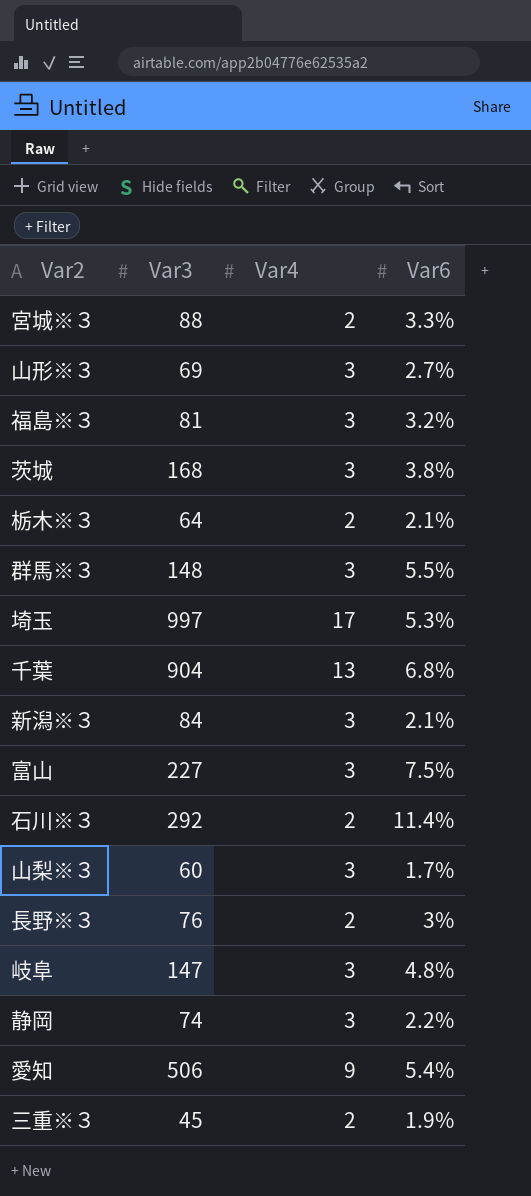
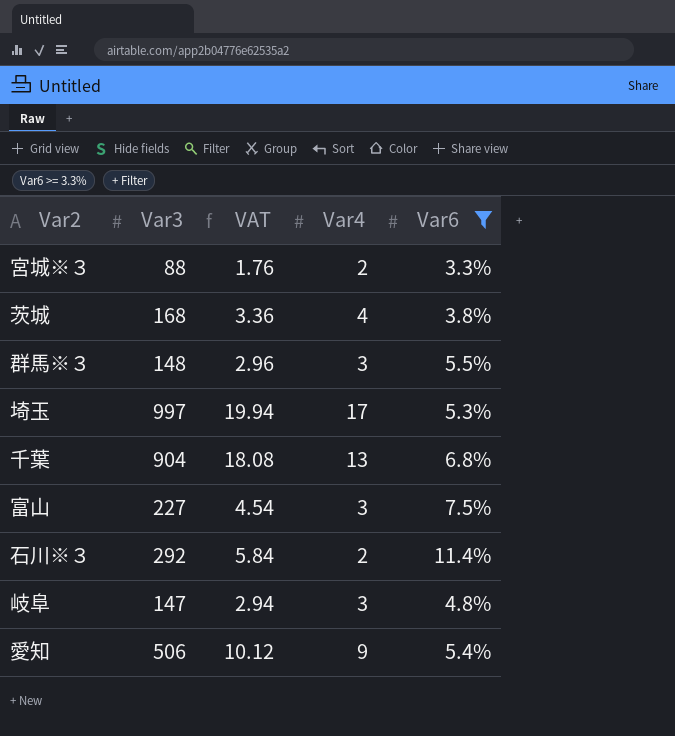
filter: none -> Var6 >= 3.3%
column VAT | formula: none -> [Var3] * 0.02
茨城 | Var4: 3 -> 4

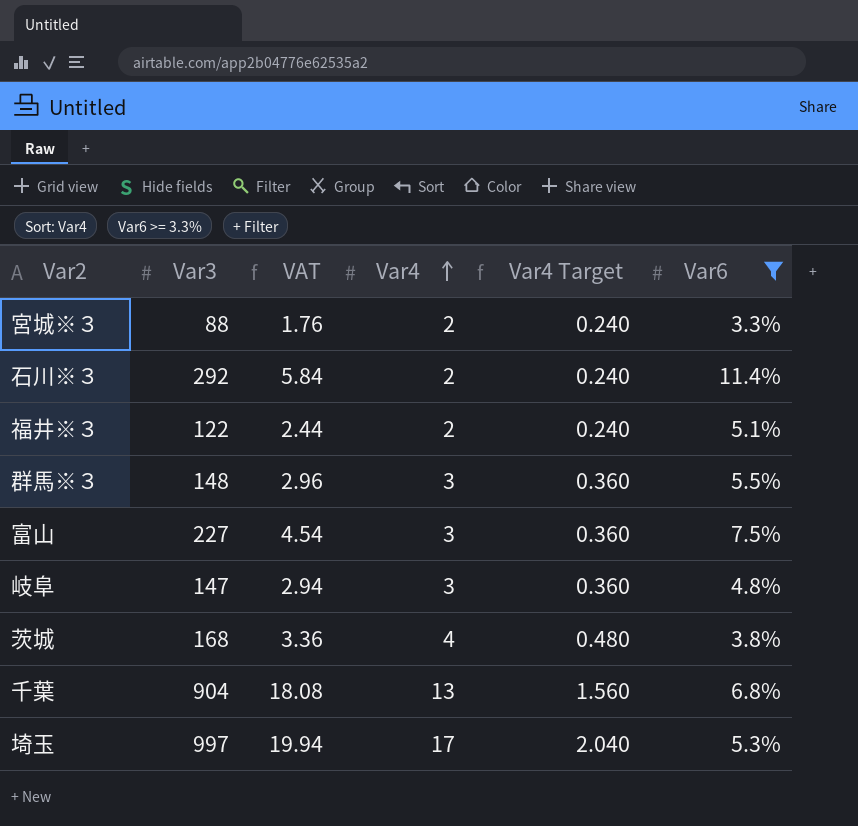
row order: none -> Var4 ascending
column Var4 Target | formula: none -> [Var4] * 0.12
row 愛知: 506 | 10.12 | 9 | 5.4% -> none
row 福井※３: none -> 122 | 2.44 | 2 | 0.240 | 5.1%

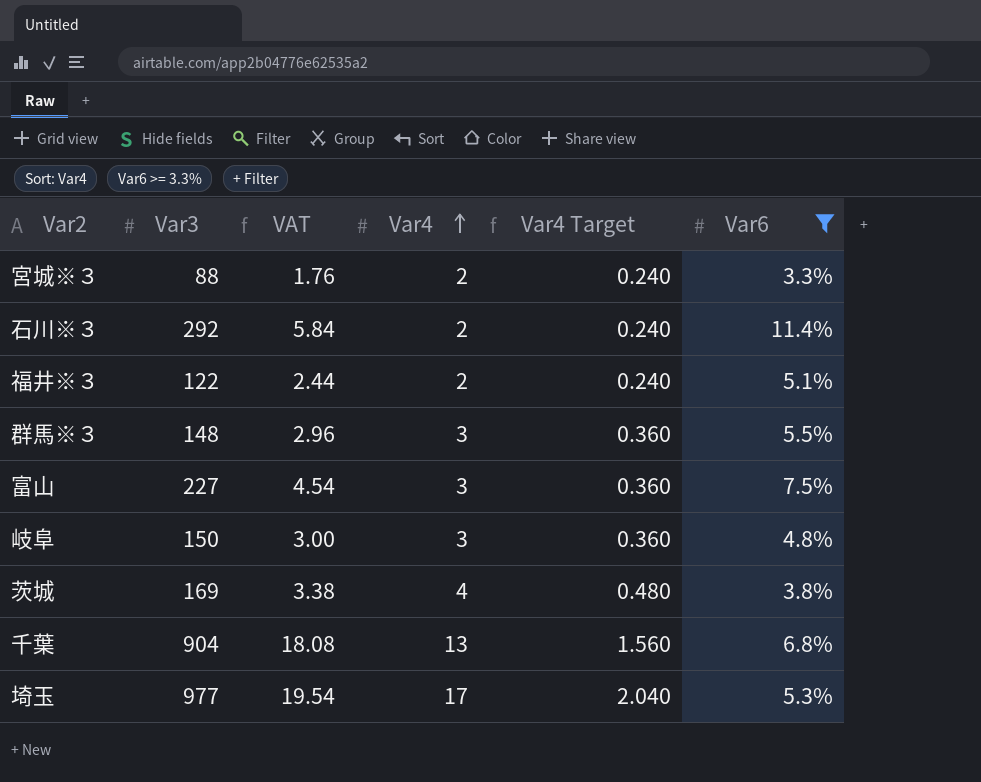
岐阜 | Var3: 147 -> 150
岐阜 | VAT: 2.94 -> 3.00
茨城 | Var3: 168 -> 169
茨城 | VAT: 3.36 -> 3.38
埼玉 | Var3: 997 -> 977
埼玉 | VAT: 19.94 -> 19.54

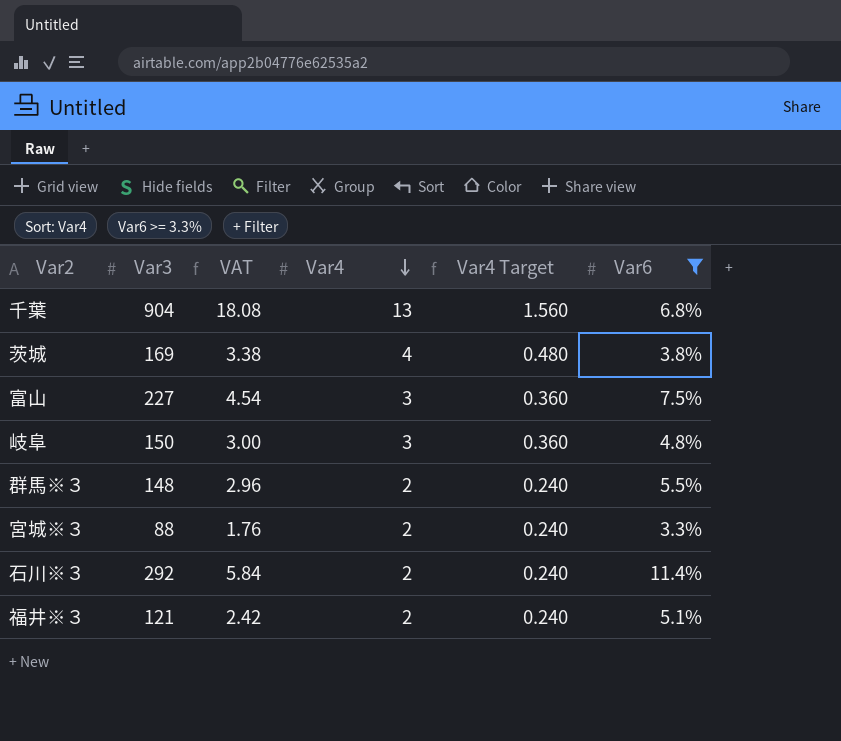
row order: Var4 ascending -> Var4 descending
row 埼玉: 977 | 19.54 | 17 | 2.040 | 5.3% -> none
群馬※３ | Var4: 3 -> 2
群馬※３ | Var4 Target: 0.360 -> 0.240
福井※３ | Var3: 122 -> 121
福井※３ | VAT: 2.44 -> 2.42

